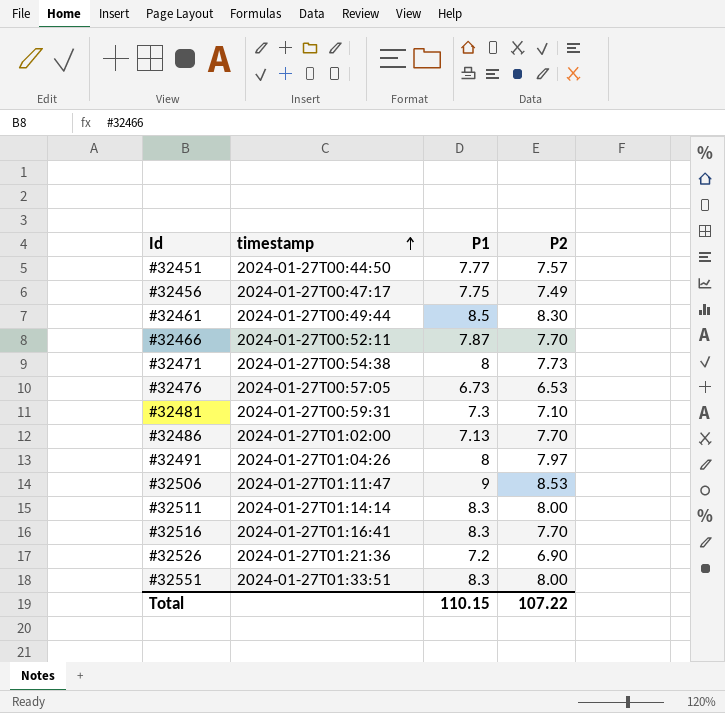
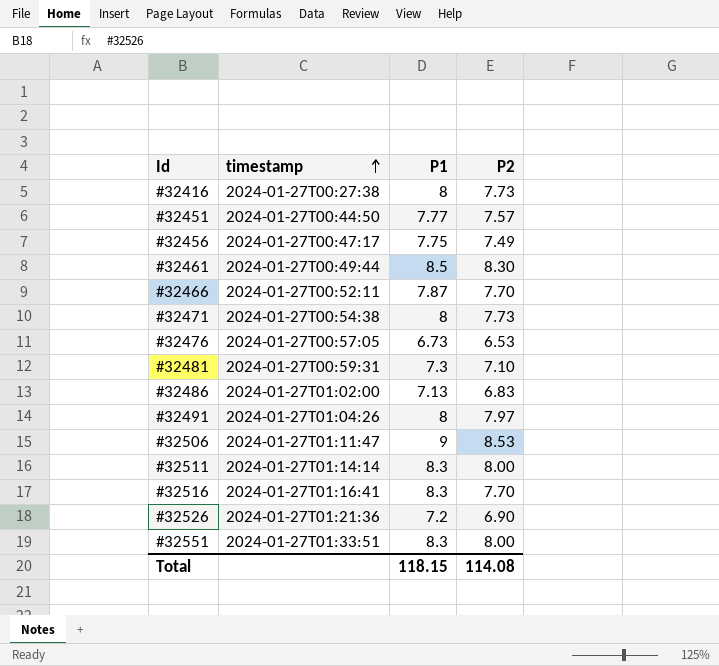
row #32416: none -> 2024-01-27T00:27:38 | 8 | 7.73
#32486 | P2: 7.70 -> 6.83
Total | P1: 110.15 -> 118.15
Total | P2: 107.22 -> 114.08

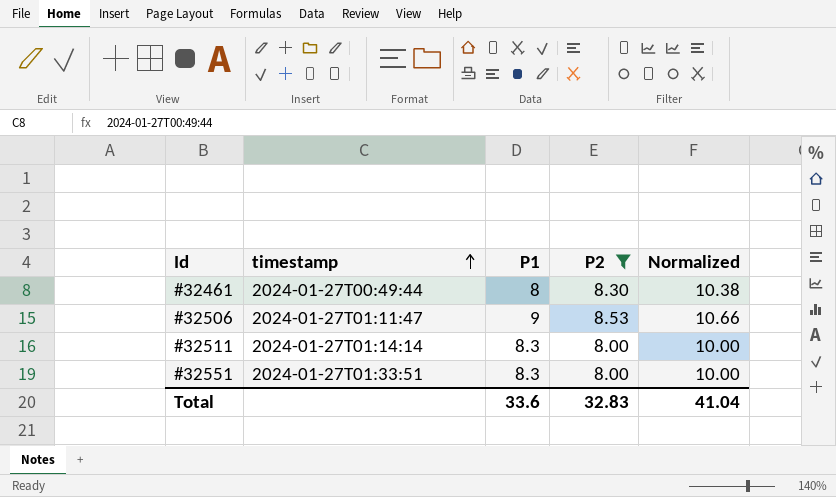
filter: none -> P2 >= 8.00
column Normalized | formula: none -> [P2] * 1.25
#32461 | P1: 8.5 -> 8
Total | P1: 118.15 -> 33.6
Total | P2: 114.08 -> 32.83

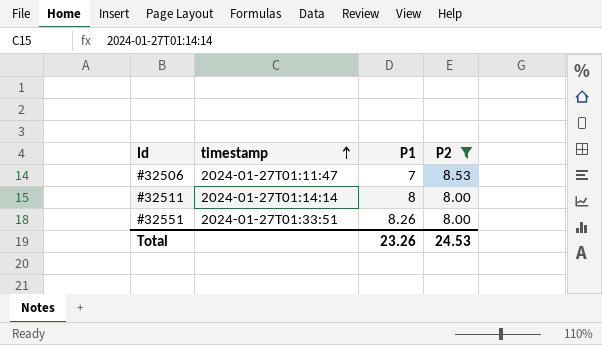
column Normalized | formula: [P2] * 1.25 -> none
row #32461: 2024-01-27T00:49:44 | 8 | 8.30 | 10.38 -> none
#32506 | P1: 9 -> 7
#32511 | P1: 8.3 -> 8
#32551 | P1: 8.3 -> 8.26
Total | P1: 33.6 -> 23.26
Total | P2: 32.83 -> 24.53

